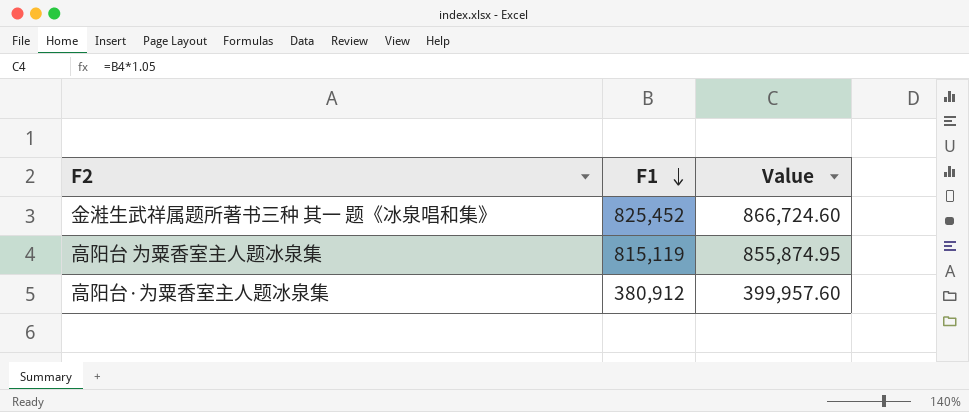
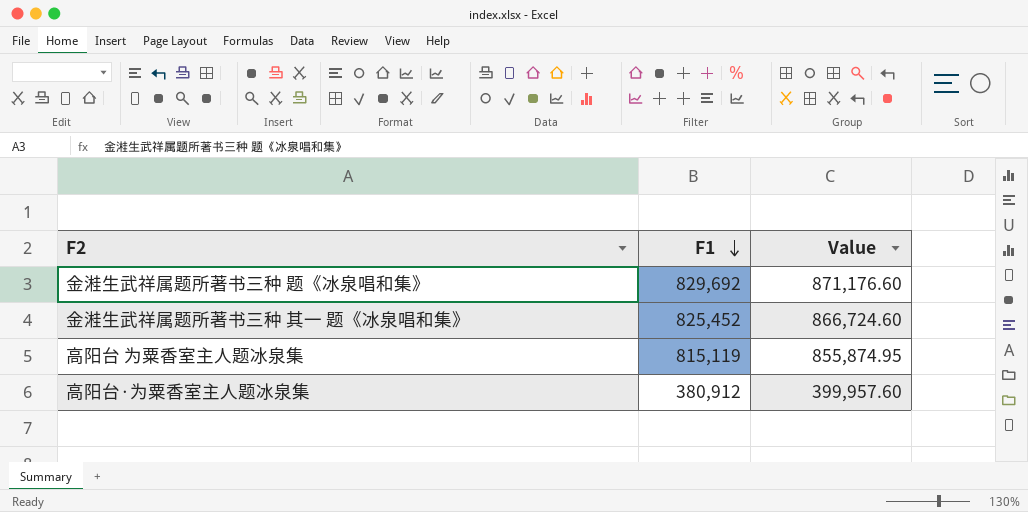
row 金溎生武祥属题所著书三种 题《冰泉唱和集》: none -> 829,692 | 871,176.60

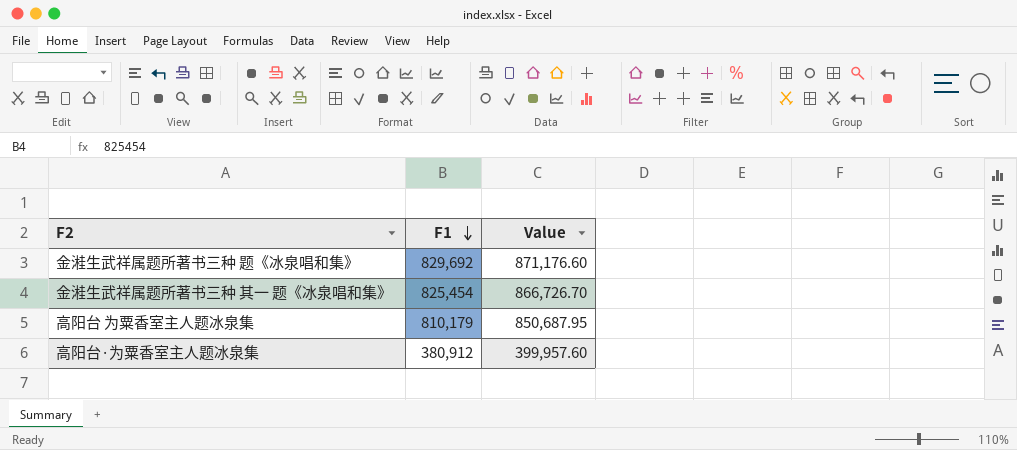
金溎生武祥属题所著书三种 其一 题《冰泉唱和集》 | F1: 825,452 -> 825,454
金溎生武祥属题所著书三种 其一 题《冰泉唱和集》 | Value: 866,724.60 -> 866,726.70
高阳台 为粟香室主人题冰泉集 | F1: 815,119 -> 810,179
高阳台 为粟香室主人题冰泉集 | Value: 855,874.95 -> 850,687.95

